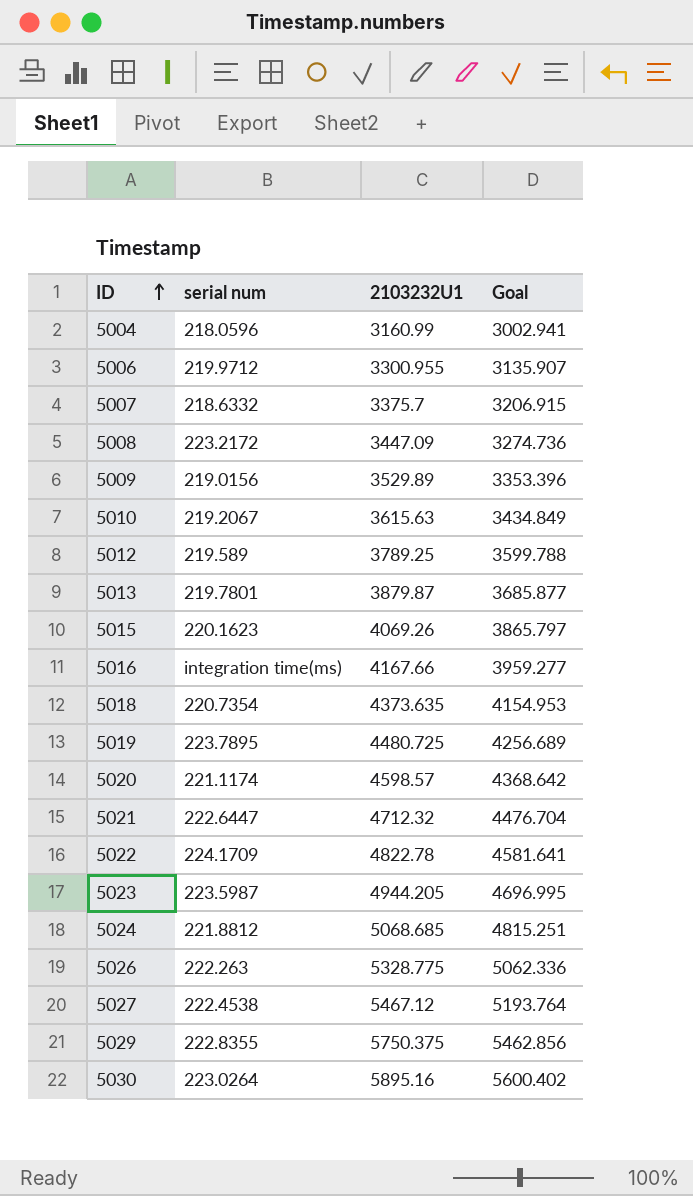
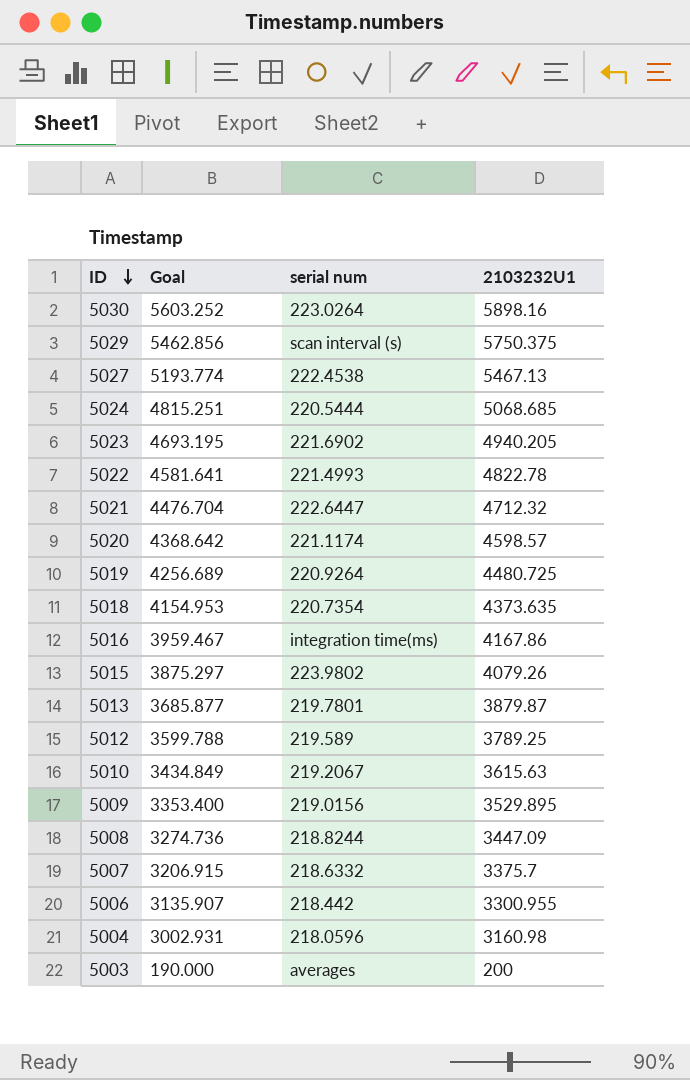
row order: ID ascending -> ID descending
column Goal | position: 4 -> 2
row 5026: 222.263 | 5328.775 | 5062.336 -> none
5030 | Goal: 5600.402 -> 5603.252
5030 | 2103232U1: 5895.16 -> 5898.16
5029 | serial num: 222.8355 -> scan interval (s)
5027 | Goal: 5193.764 -> 5193.774
5027 | 2103232U1: 5467.12 -> 5467.13
5024 | serial num: 221.8812 -> 220.5444
5023 | Goal: 4696.995 -> 4693.195
5023 | serial num: 223.5987 -> 221.6902
5023 | 2103232U1: 4944.205 -> 4940.205
5022 | serial num: 224.1709 -> 221.4993
5019 | serial num: 223.7895 -> 220.9264
5016 | Goal: 3959.277 -> 3959.467
5016 | 2103232U1: 4167.66 -> 4167.86
5015 | Goal: 3865.797 -> 3875.297
5015 | serial num: 220.1623 -> 223.9802
5015 | 2103232U1: 4069.26 -> 4079.26
5009 | Goal: 3353.396 -> 3353.400
5009 | 2103232U1: 3529.89 -> 3529.895
5008 | serial num: 223.2172 -> 218.8244
5006 | serial num: 219.9712 -> 218.442
5004 | Goal: 3002.941 -> 3002.931
5004 | 2103232U1: 3160.99 -> 3160.98
row 5003: none -> 190.000 | averages | 200

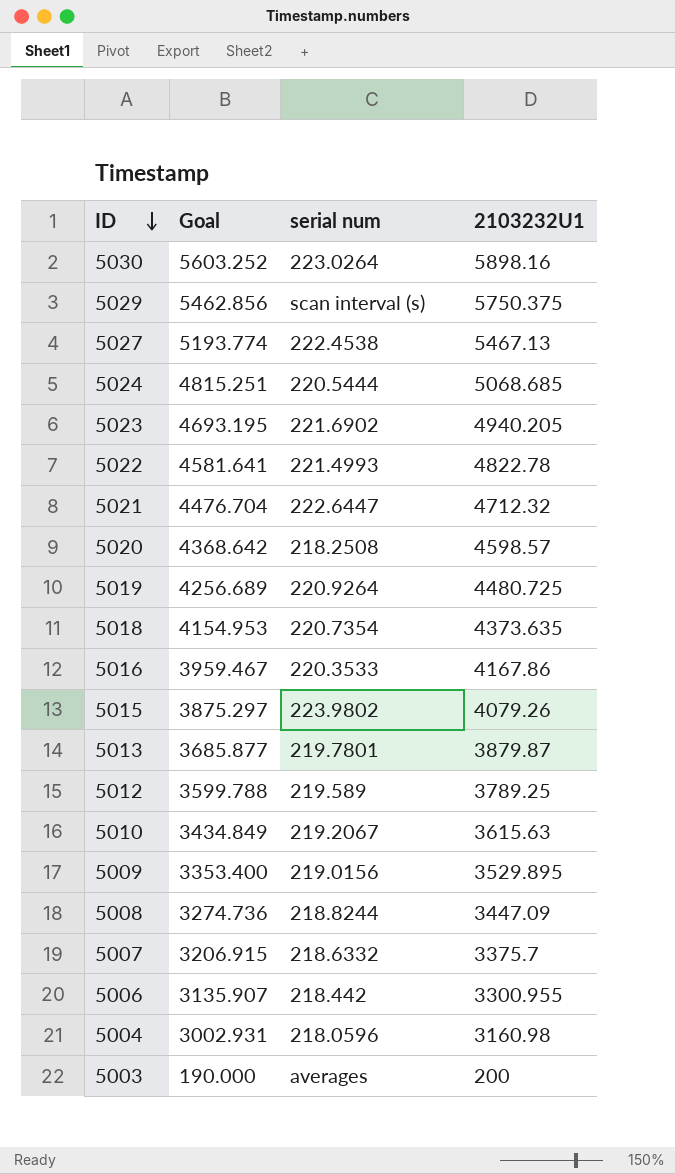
5020 | serial num: 221.1174 -> 218.2508
5016 | serial num: integration time(ms) -> 220.3533

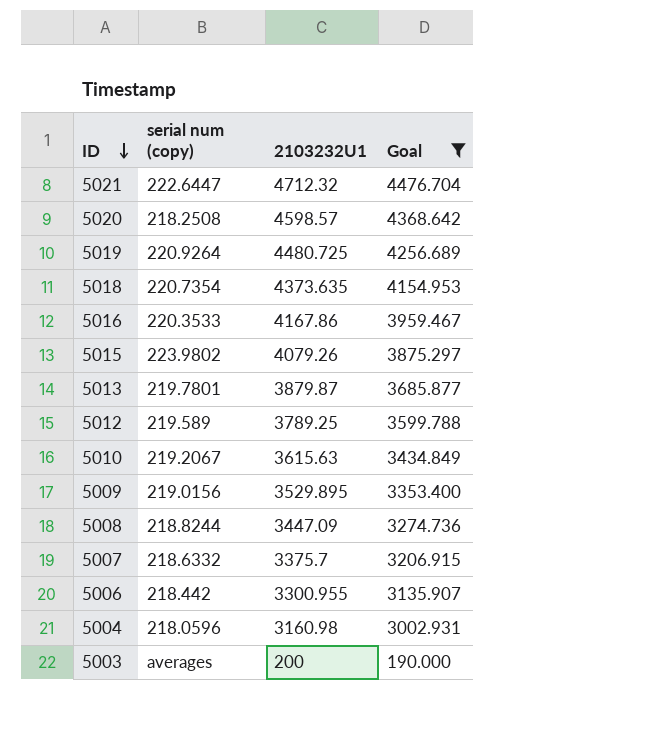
filter: none -> Goal <= 4476.704
column name: serial num -> serial num (copy)
column Goal | position: 2 -> 4

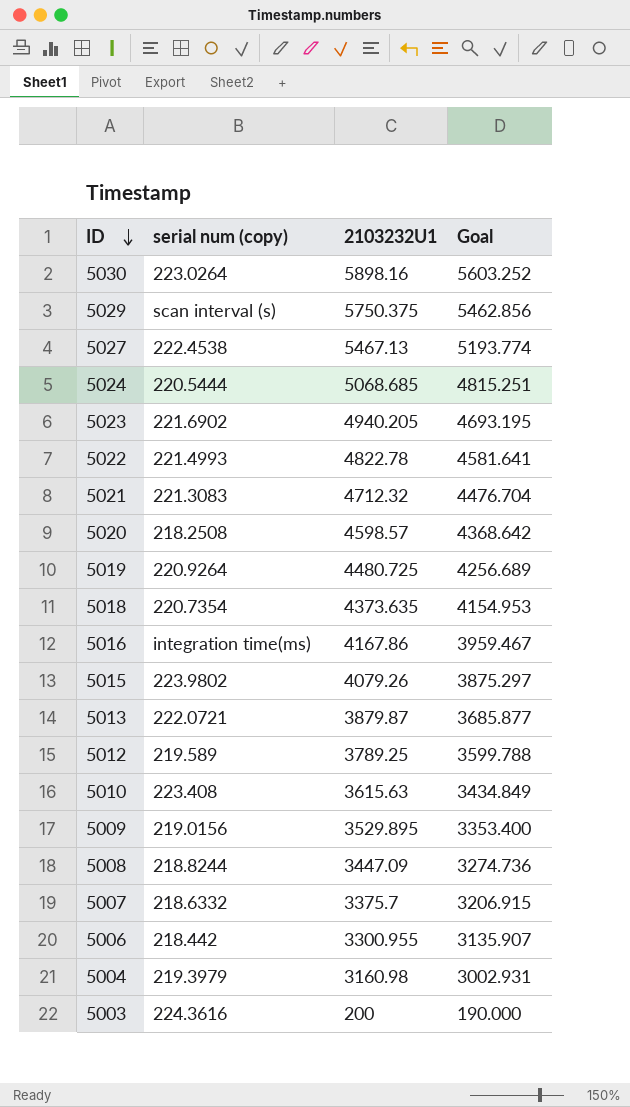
filter: Goal <= 4476.704 -> none
5021 | serial num (copy): 222.6447 -> 221.3083
5016 | serial num (copy): 220.3533 -> integration time(ms)
5013 | serial num (copy): 219.7801 -> 222.0721
5010 | serial num (copy): 219.2067 -> 223.408
5004 | serial num (copy): 218.0596 -> 219.3979
5003 | serial num (copy): averages -> 224.3616

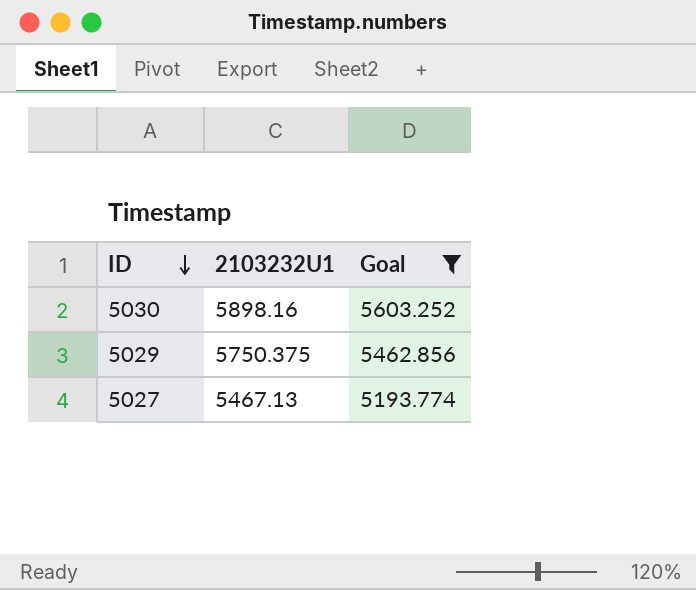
filter: none -> Goal >= 5193.774
column serial num (copy) | position: 2 -> none

